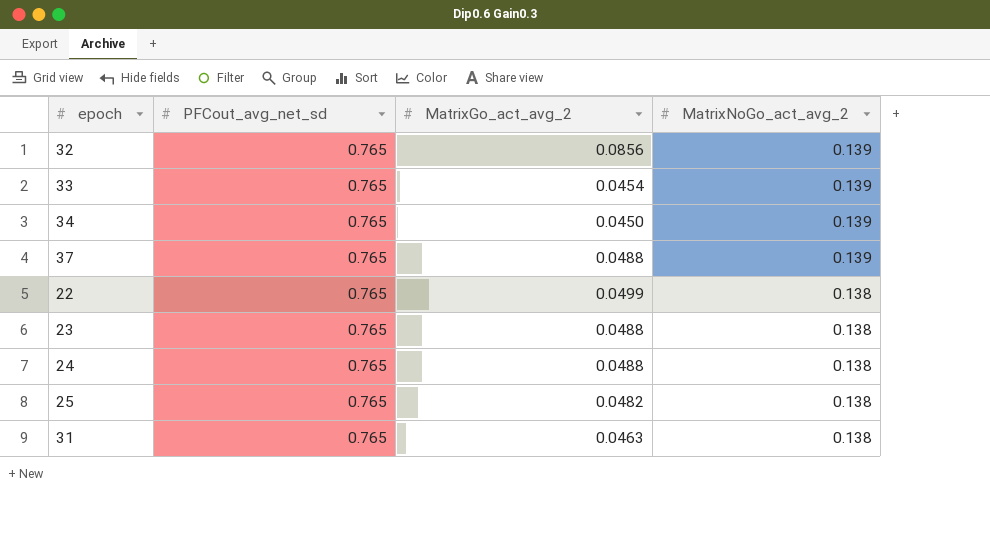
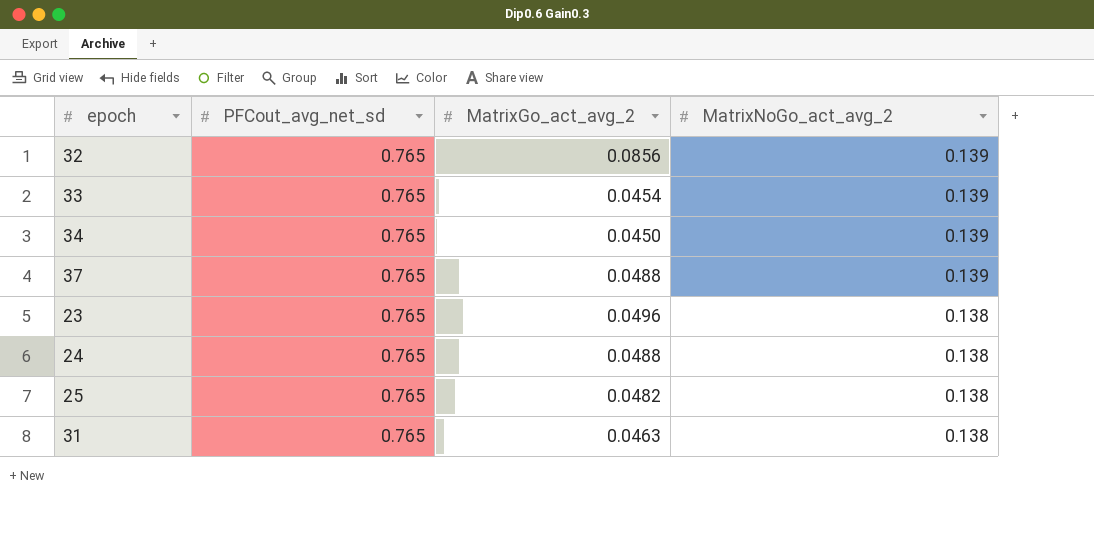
row 22: 0.765 | 0.0499 | 0.138 -> none
23 | MatrixGo_act_avg_2: 0.0488 -> 0.0496

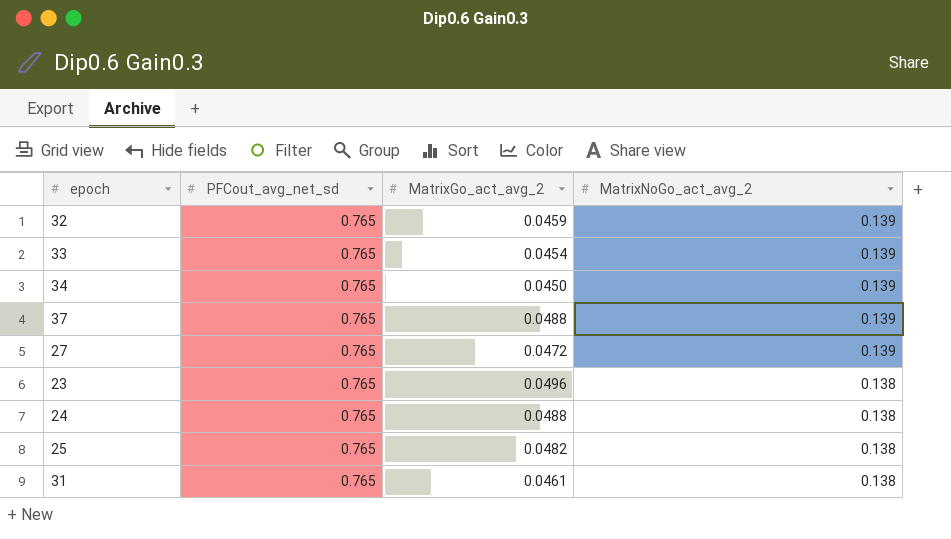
32 | MatrixGo_act_avg_2: 0.0856 -> 0.0459
row 27: none -> 0.765 | 0.0472 | 0.139
31 | MatrixGo_act_avg_2: 0.0463 -> 0.0461

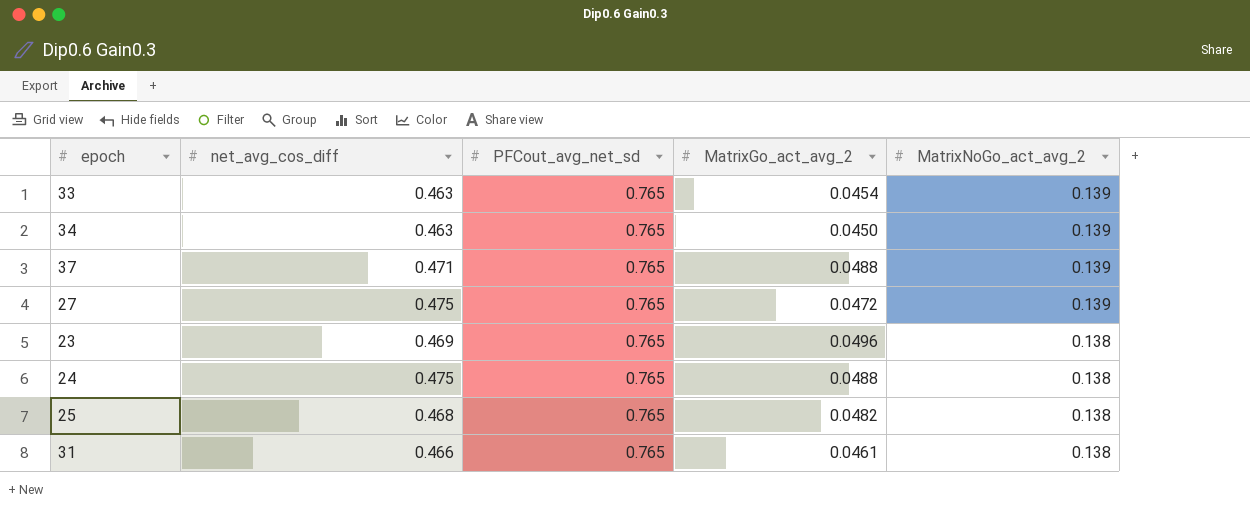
column net_avg_cos_diff | position: none -> 2
row 32: 0.765 | 0.0459 | 0.139 -> none

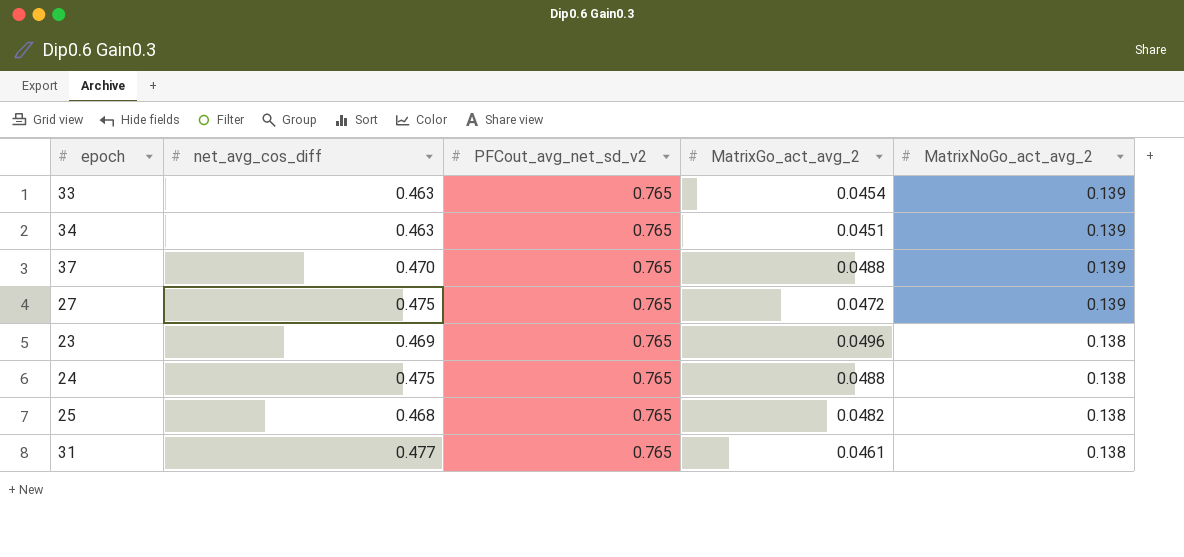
column name: PFCout_avg_net_sd -> PFCout_avg_net_sd_v2
34 | MatrixGo_act_avg_2: 0.0450 -> 0.0451
37 | net_avg_cos_diff: 0.471 -> 0.470
31 | net_avg_cos_diff: 0.466 -> 0.477

